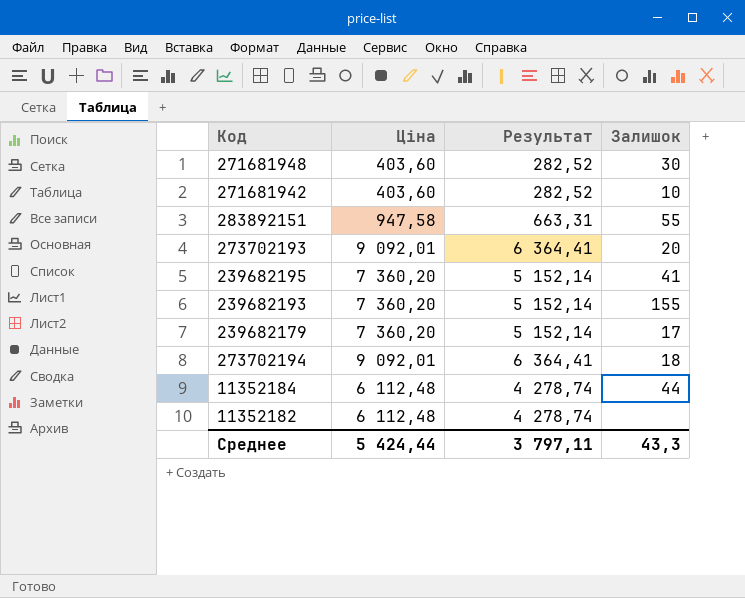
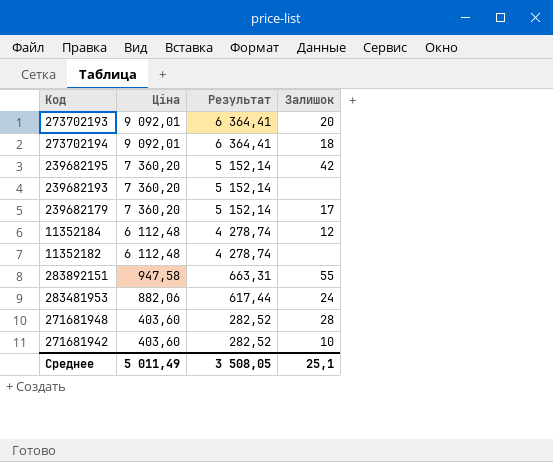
row order: none -> Ціна descending
239682195 | Залишок: 41 -> 42
239682193 | Залишок: 155 -> none
11352184 | Залишок: 44 -> 12
row 283481953: none -> 882,06 | 617,44 | 24
271681948 | Залишок: 30 -> 28
Среднее | Ціна: 5 424,44 -> 5 011,49
Среднее | Результат: 3 797,11 -> 3 508,05
Среднее | Залишок: 43,3 -> 25,1

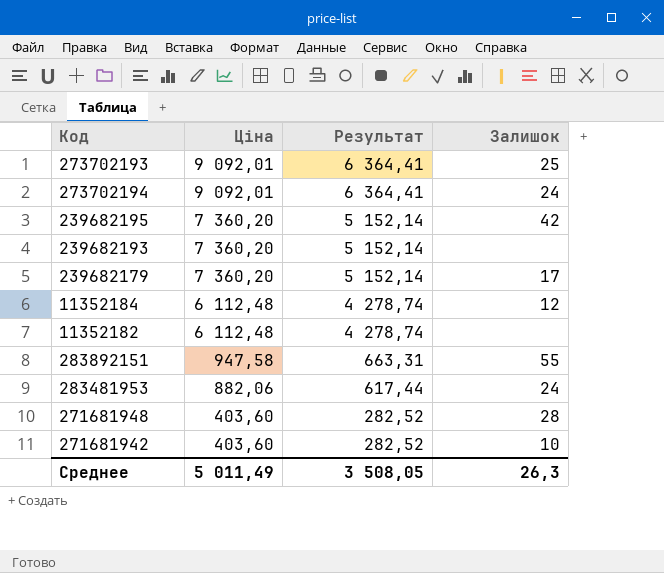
273702193 | Залишок: 20 -> 25
273702194 | Залишок: 18 -> 24
Среднее | Залишок: 25,1 -> 26,3

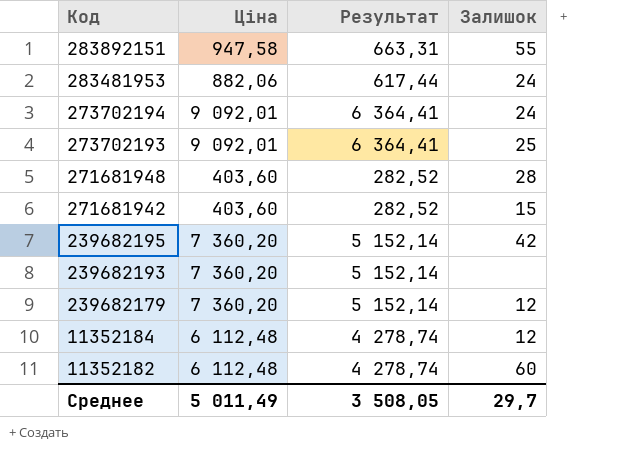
row order: Ціна descending -> Код descending
271681942 | Залишок: 10 -> 15
239682179 | Залишок: 17 -> 12
11352182 | Залишок: none -> 60
Среднее | Залишок: 26,3 -> 29,7

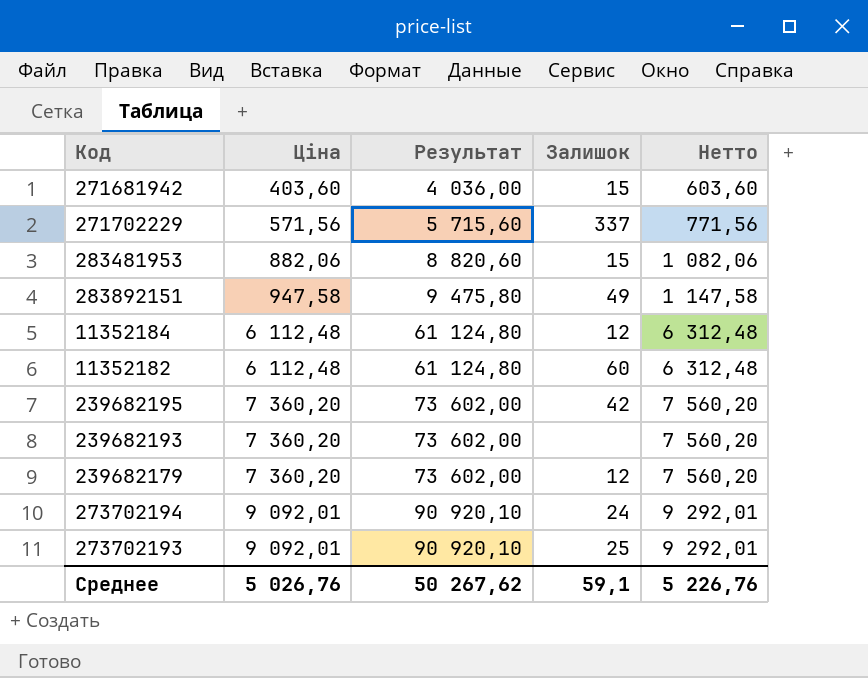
row order: Код descending -> Ціна ascending
column Результат | formula: [Ціна] * 0,7 -> [Ціна] * 10
column Нетто | formula: none -> [Ціна] + 200
row 271681948: 403,60 | 282,52 | 28 -> none
row 271702229: none -> 571,56 | 5 715,60 | 337 | 771,56
283481953 | Залишок: 24 -> 15
283892151 | Залишок: 55 -> 49
Среднее | Ціна: 5 011,49 -> 5 026,76
Среднее | Результат: 3 508,05 -> 50 267,62
Среднее | Залишок: 29,7 -> 59,1

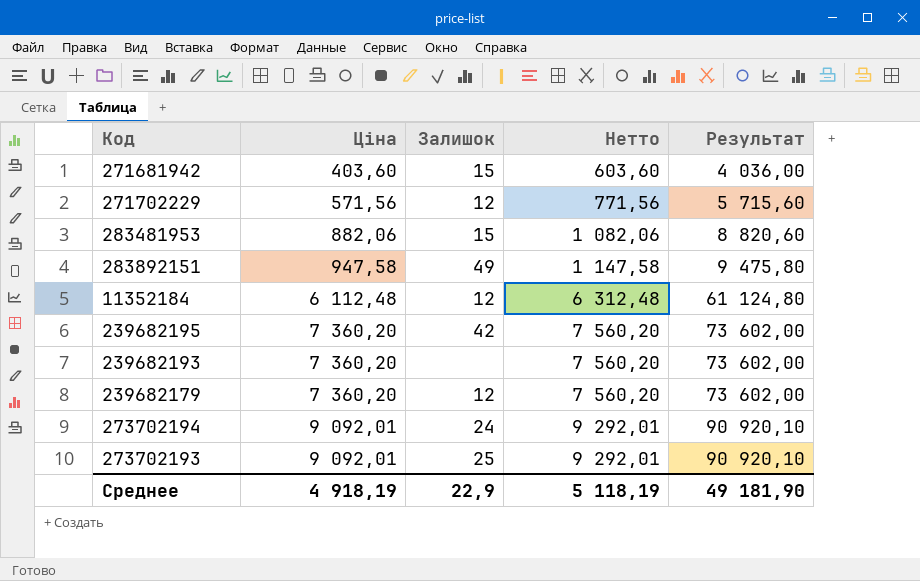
column Результат | position: 3 -> 5
row 11352182: 6 112,48 | 61 124,80 | 60 | 6 312,48 -> none
271702229 | Залишок: 337 -> 12
Среднее | Ціна: 5 026,76 -> 4 918,19
Среднее | Залишок: 59,1 -> 22,9
Среднее | Нетто: 5 226,76 -> 5 118,19
Среднее | Результат: 50 267,62 -> 49 181,90

